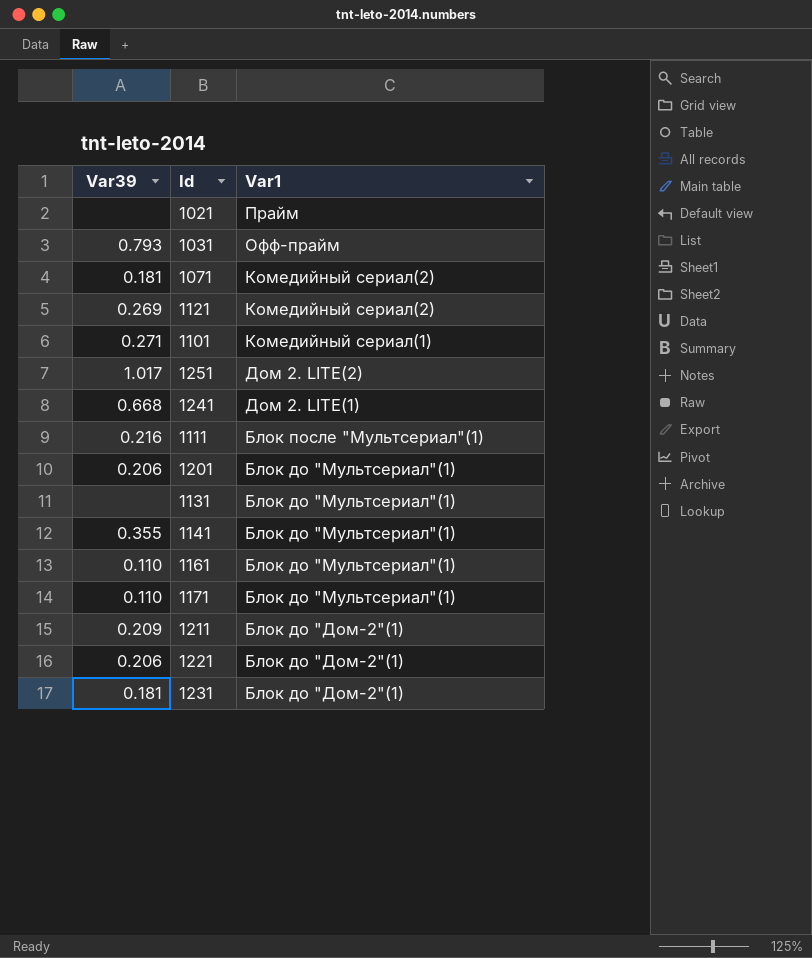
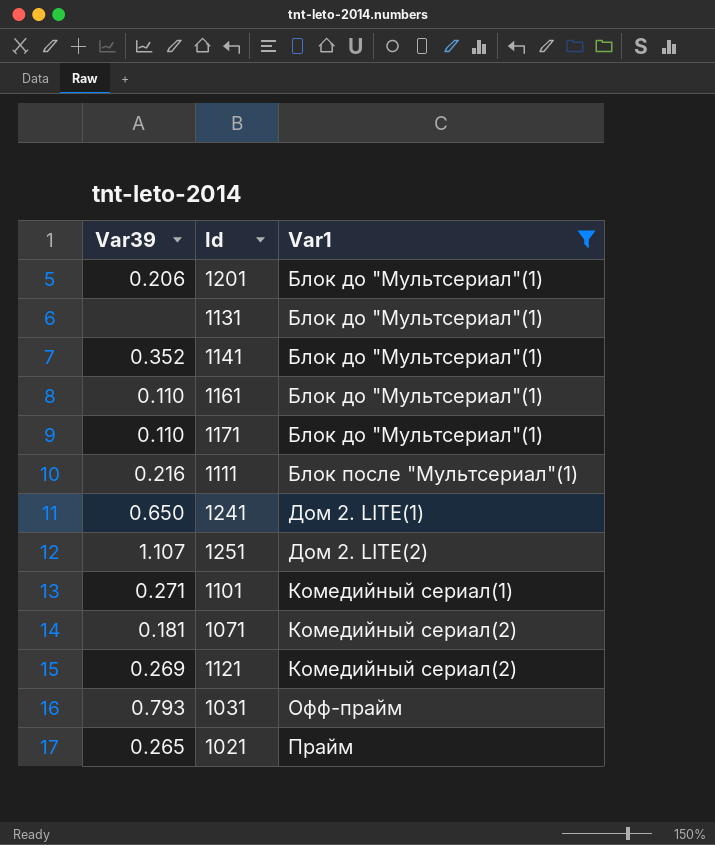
filter: none -> Var1 != Блок до "Дом-2"(1)
row order: Var1 descending -> Var1 ascending
1141 | Var39: 0.355 -> 0.352
1241 | Var39: 0.668 -> 0.650
1251 | Var39: 1.017 -> 1.107
1021 | Var39: none -> 0.265

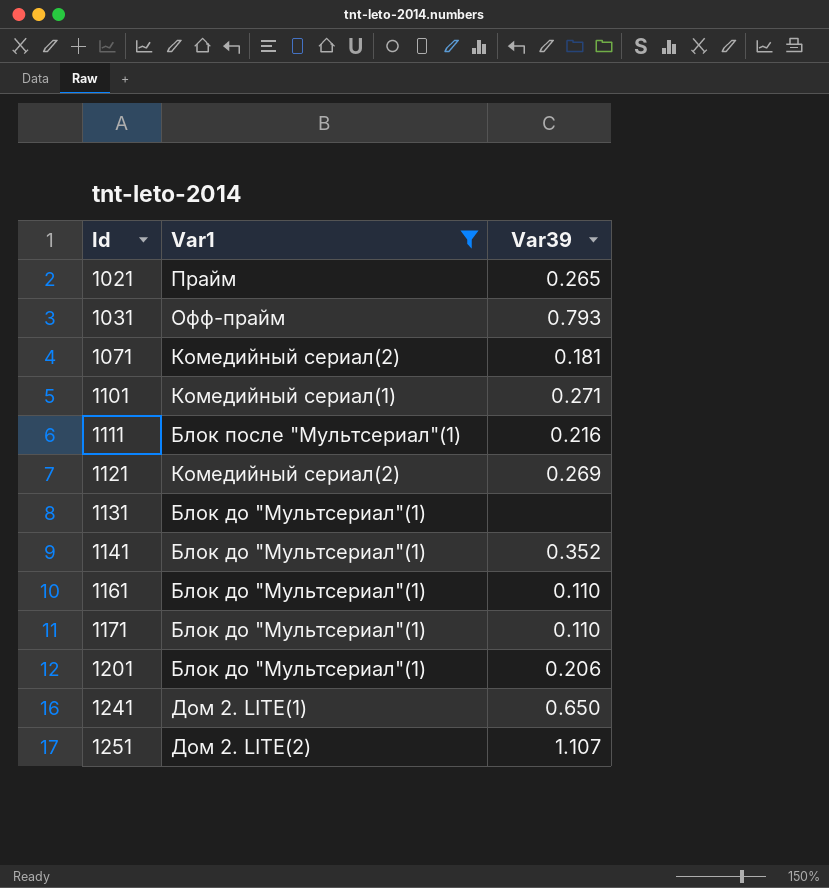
row order: Var1 ascending -> Id ascending
column Var39 | position: 1 -> 3

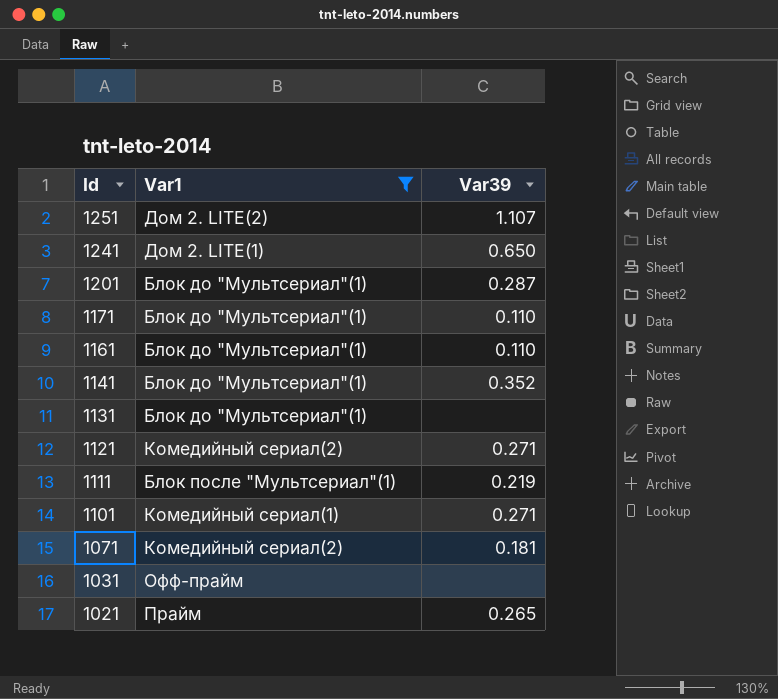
row order: Id ascending -> Id descending
1201 | Var39: 0.206 -> 0.287
1121 | Var39: 0.269 -> 0.271
1111 | Var39: 0.216 -> 0.219
1031 | Var39: 0.793 -> none

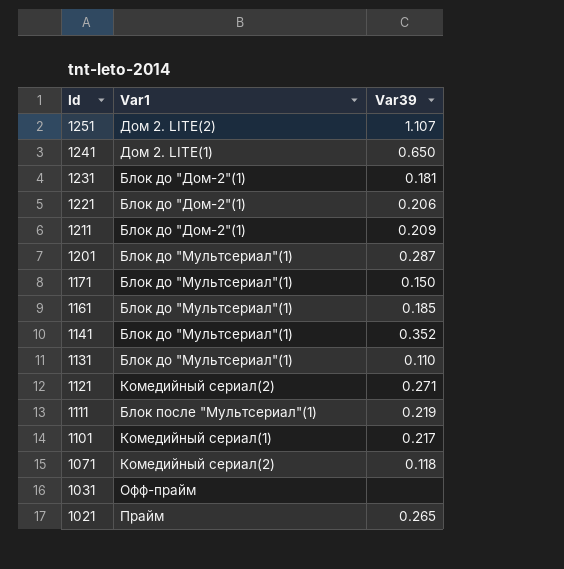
filter: Var1 != Блок до "Дом-2"(1) -> none
1171 | Var39: 0.110 -> 0.150
1161 | Var39: 0.110 -> 0.185
1131 | Var39: none -> 0.110
1101 | Var39: 0.271 -> 0.217
1071 | Var39: 0.181 -> 0.118

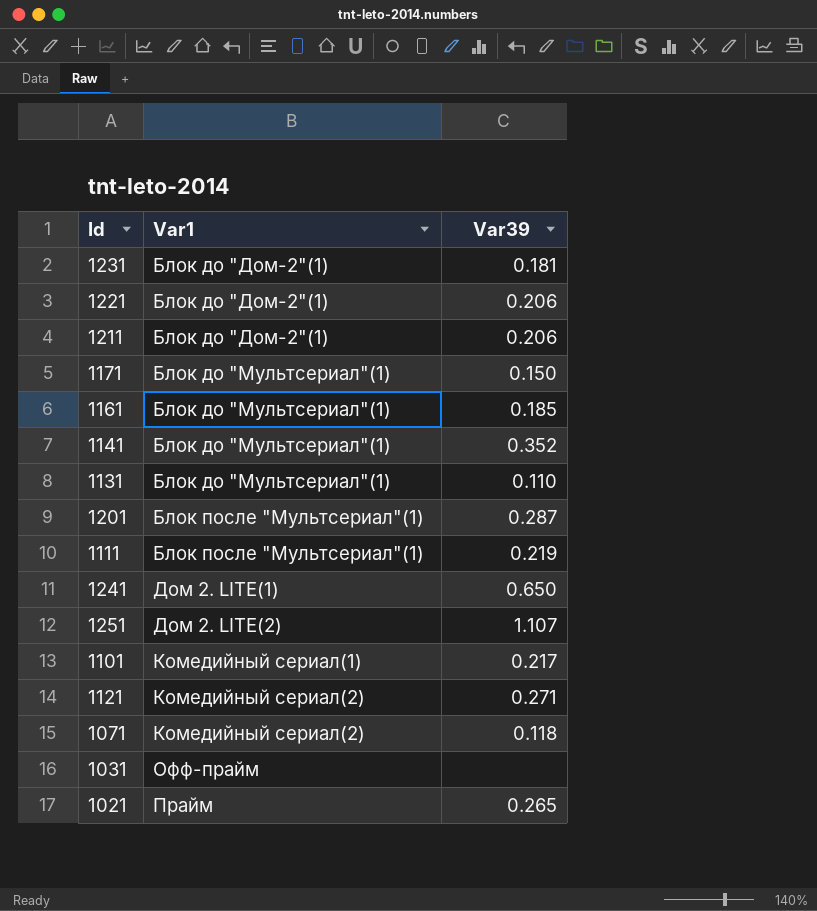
row order: Id descending -> Var1 ascending
1211 | Var39: 0.209 -> 0.206
1201 | Var1: Блок до "Мультсериал"(1) -> Блок после "Мультсериал"(1)

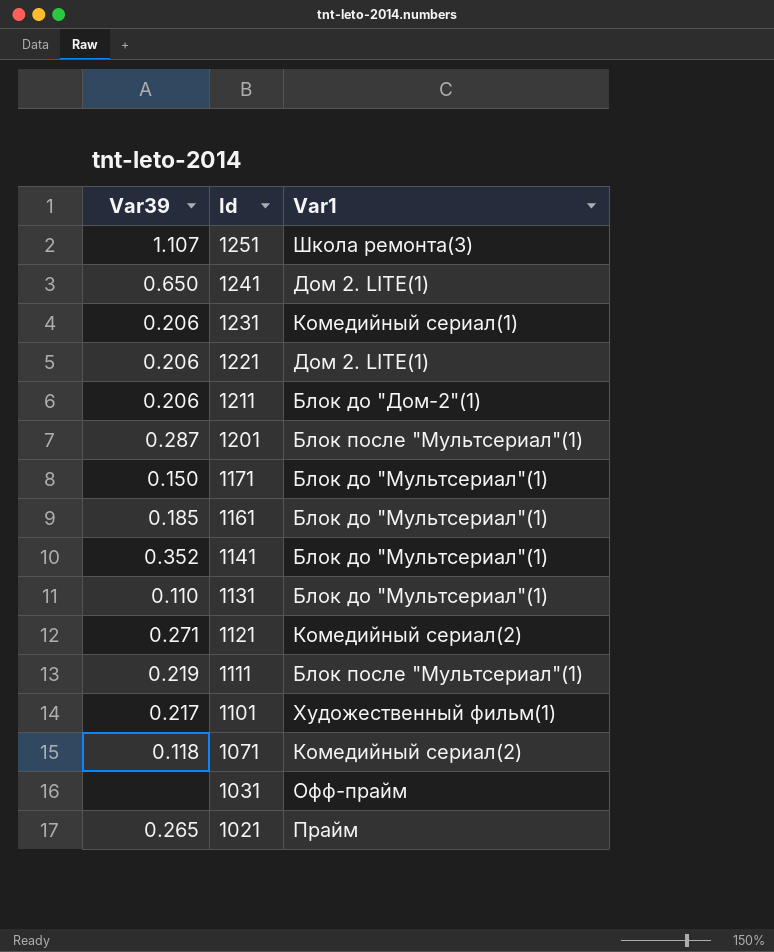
row order: Var1 ascending -> Id descending
column Var39 | position: 3 -> 1
1251 | Var1: Дом 2. LITE(2) -> Школа ремонта(3)
1231 | Var39: 0.181 -> 0.206
1231 | Var1: Блок до "Дом-2"(1) -> Комедийный сериал(1)
1221 | Var1: Блок до "Дом-2"(1) -> Дом 2. LITE(1)
1101 | Var1: Комедийный сериал(1) -> Художественный фильм(1)

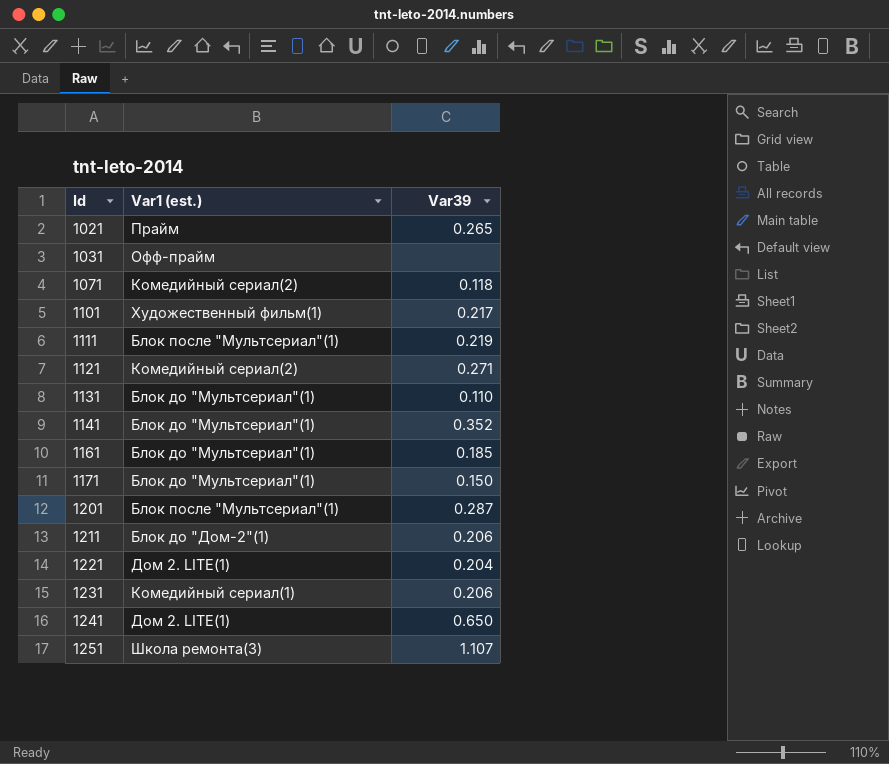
row order: Id descending -> Id ascending
column name: Var1 -> Var1 (est.)
column Var39 | position: 1 -> 3
1221 | Var39: 0.206 -> 0.204

